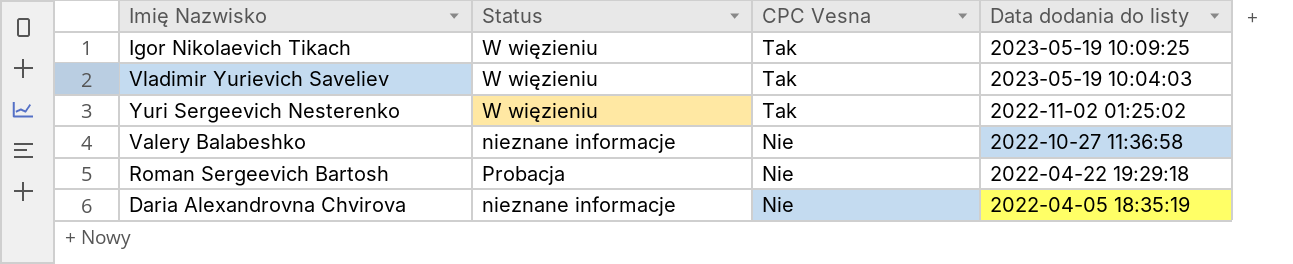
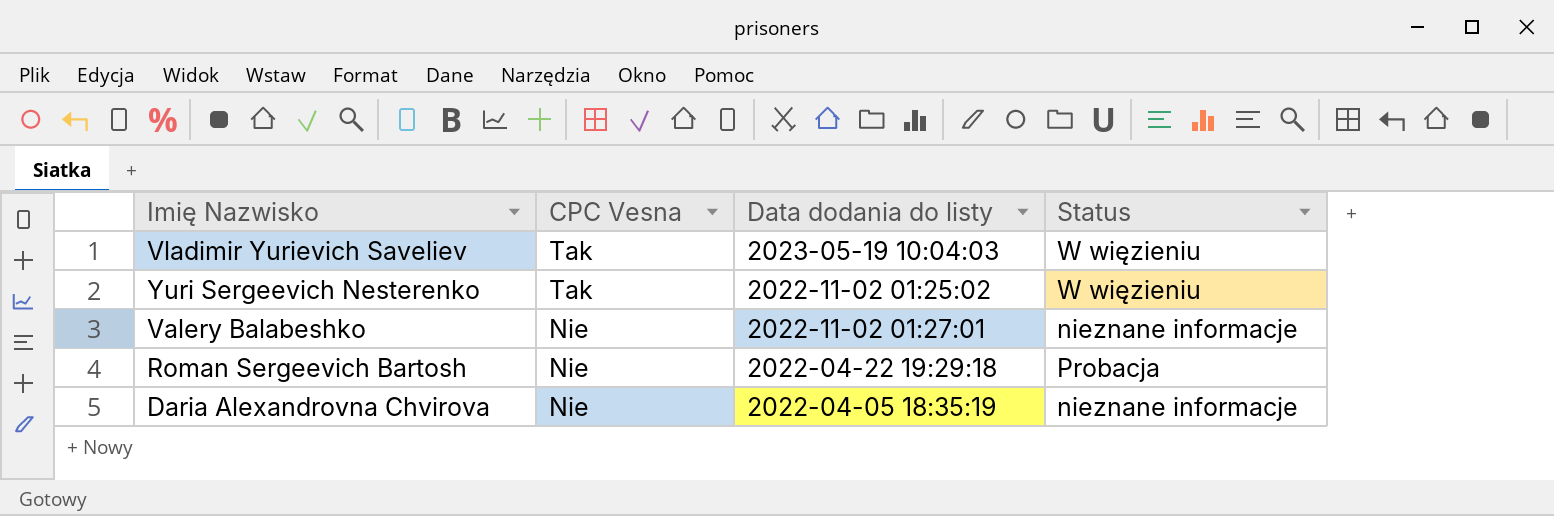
column Status | position: 2 -> 4
row Igor Nikolaevich Tikach: W więzieniu | Tak | 2023-05-19 10:09:25 -> none
Valery Balabeshko | Data dodania do listy: 2022-10-27 11:36:58 -> 2022-11-02 01:27:01

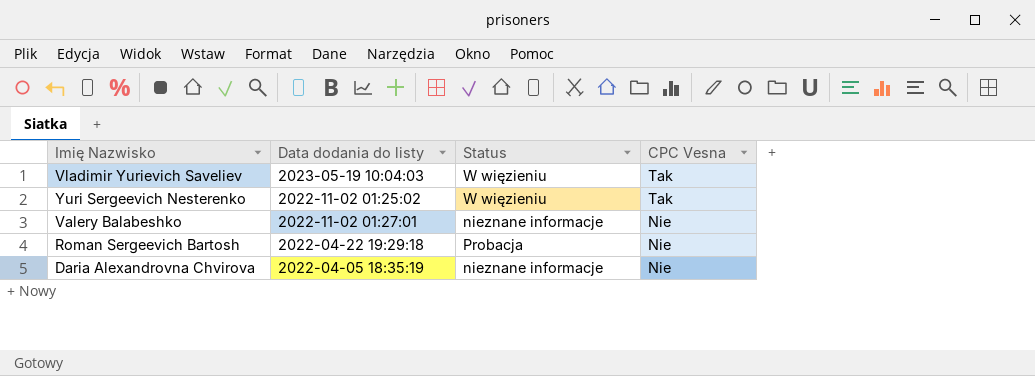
column CPC Vesna | position: 2 -> 4

